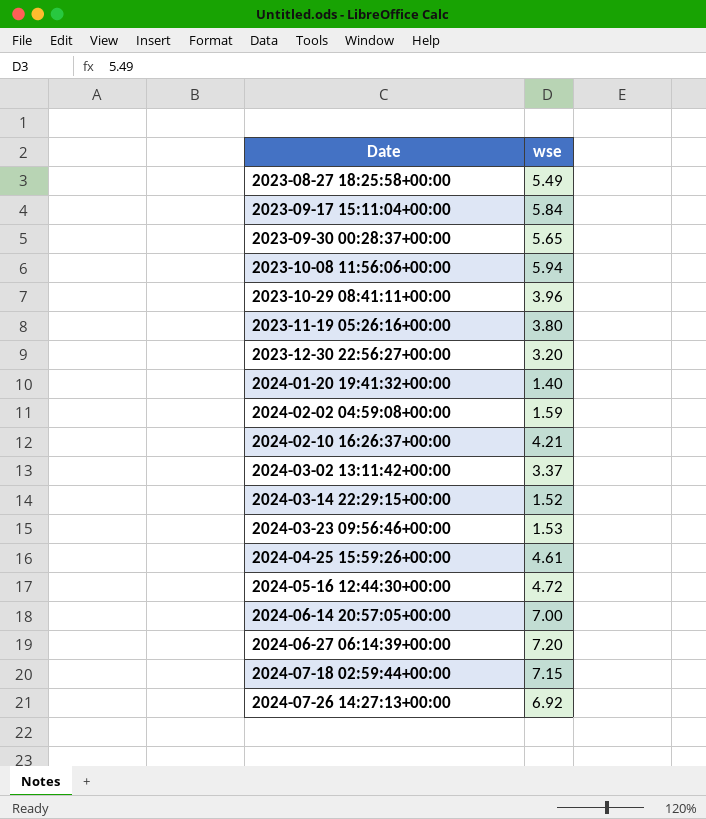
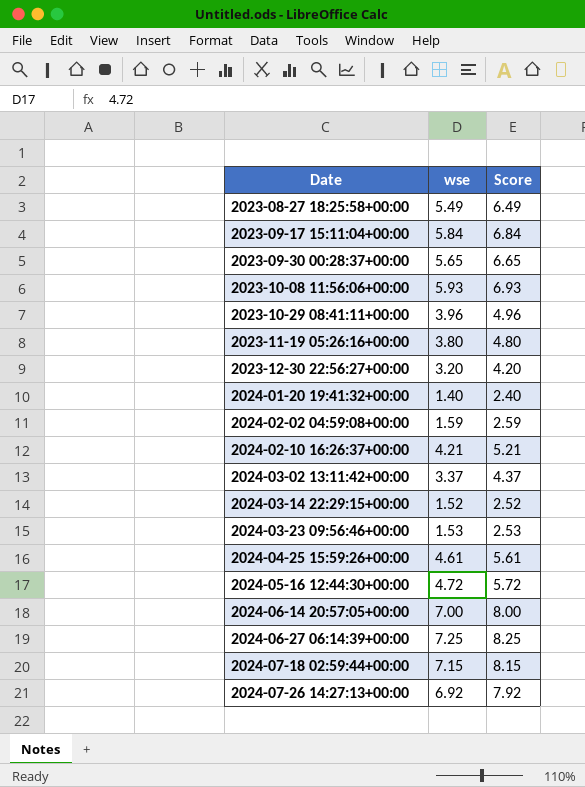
column Score | formula: none -> [wse] + 1
2023-10-08 11:56:06+00:00 | wse: 5.94 -> 5.93
2024-06-27 06:14:39+00:00 | wse: 7.20 -> 7.25

